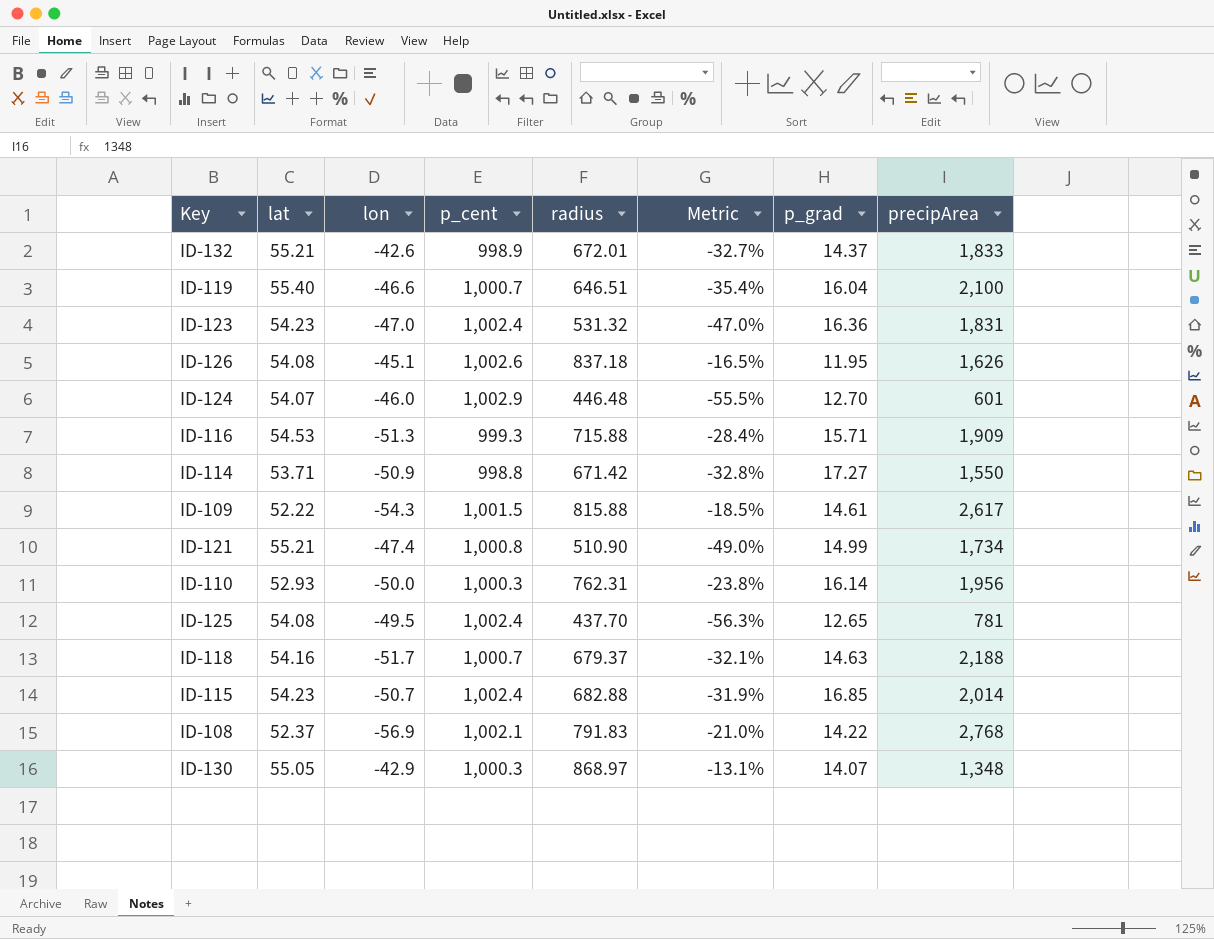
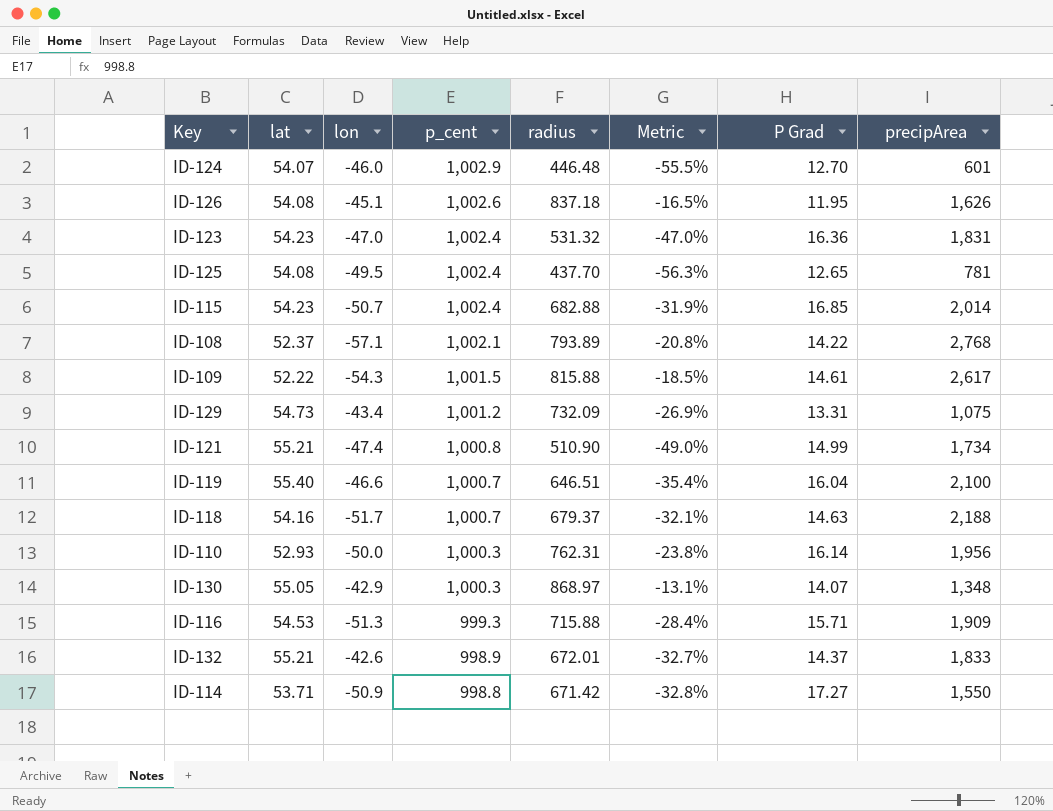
row order: none -> p_cent descending
column name: p_grad -> P Grad
ID-108 | lon: -56.9 -> -57.1
ID-108 | radius: 791.83 -> 793.89
ID-108 | Metric: -21.0% -> -20.8%
row ID-129: none -> 54.73 | -43.4 | 1,001.2 | 732.09 | -26.9% | 13.31 | 1,075

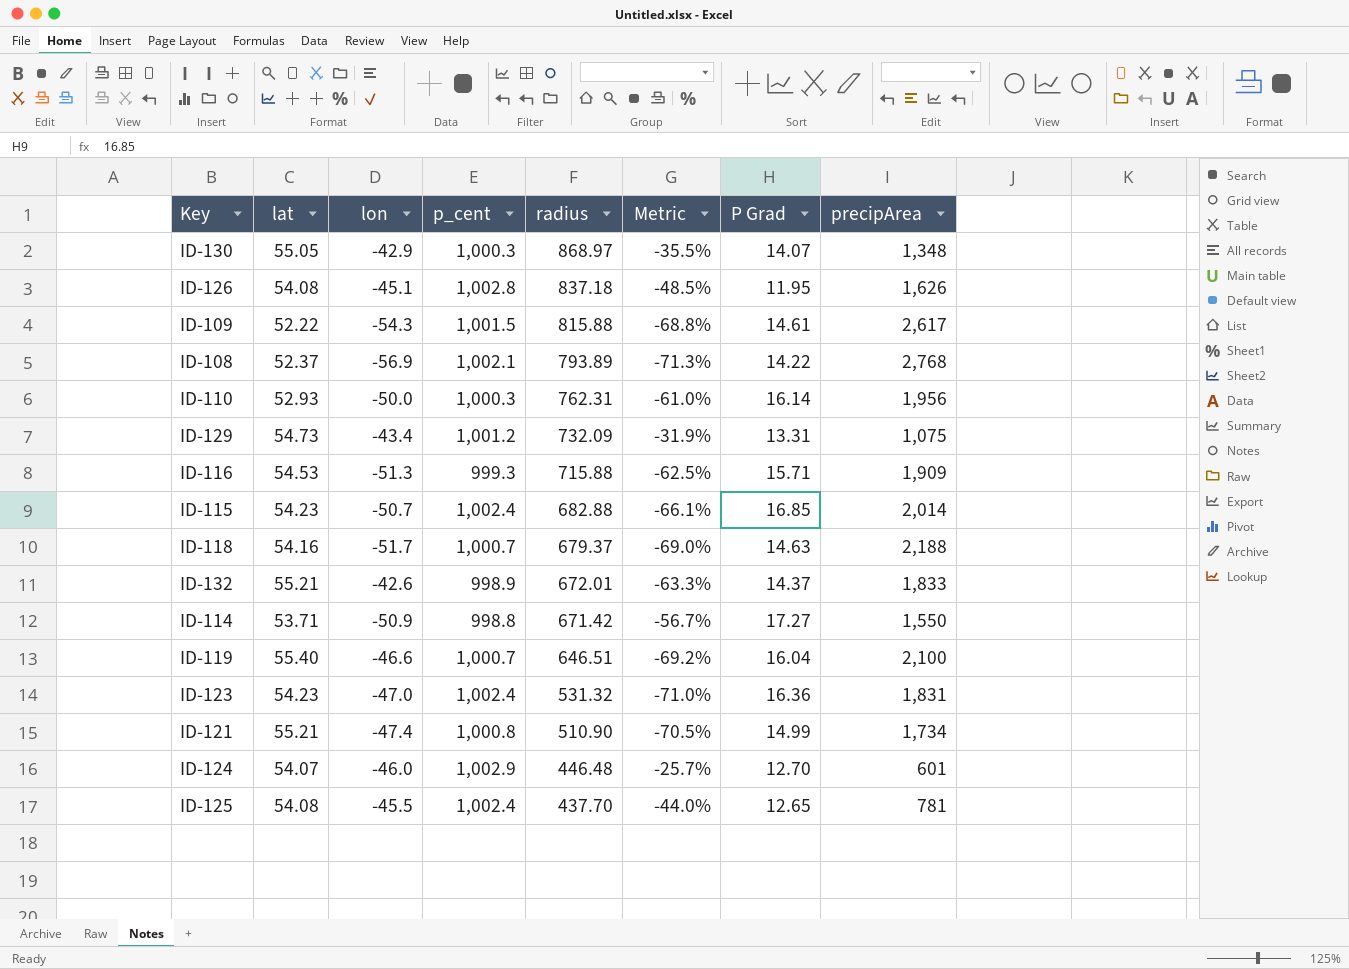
row order: p_cent descending -> radius descending
column Metric | formula: ([radius] - [p_cent]) / [p_cent] -> ([radius] - [precipArea]) / [precipArea]
ID-126 | p_cent: 1,002.6 -> 1,002.8
ID-108 | lon: -57.1 -> -56.9
ID-125 | lon: -49.5 -> -45.5

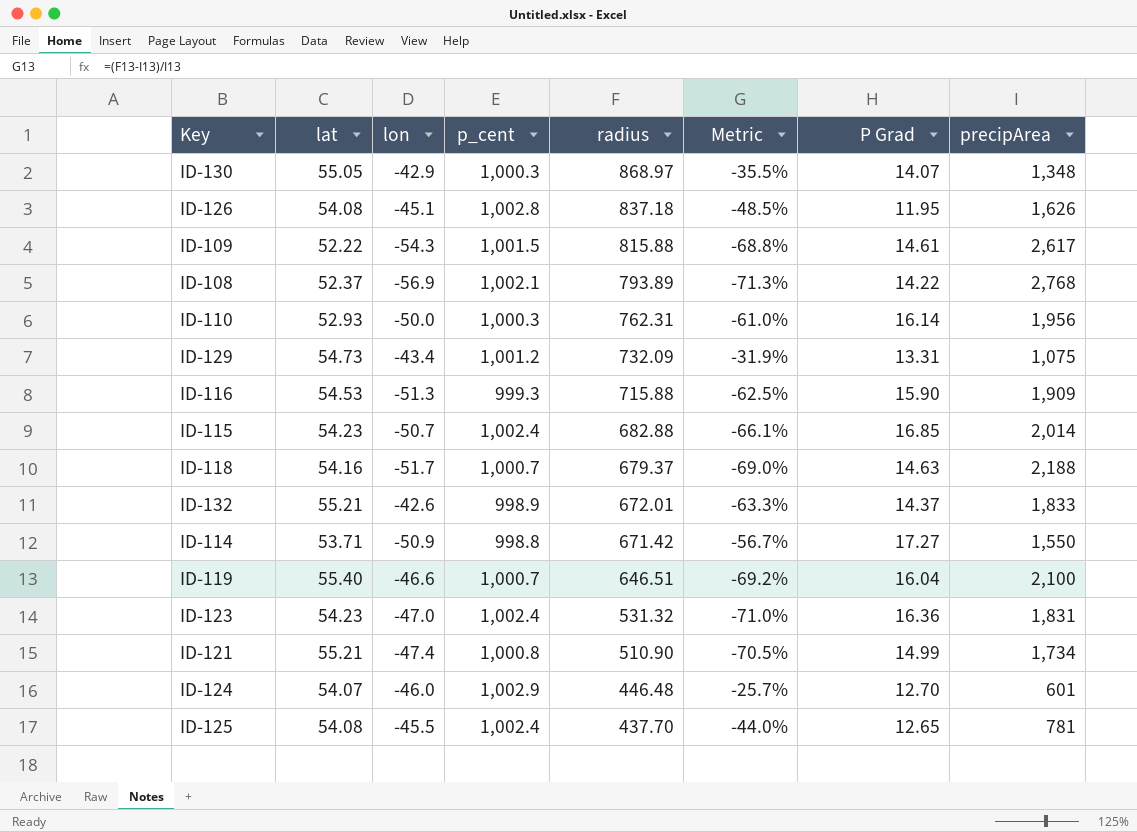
ID-116 | P Grad: 15.71 -> 15.90

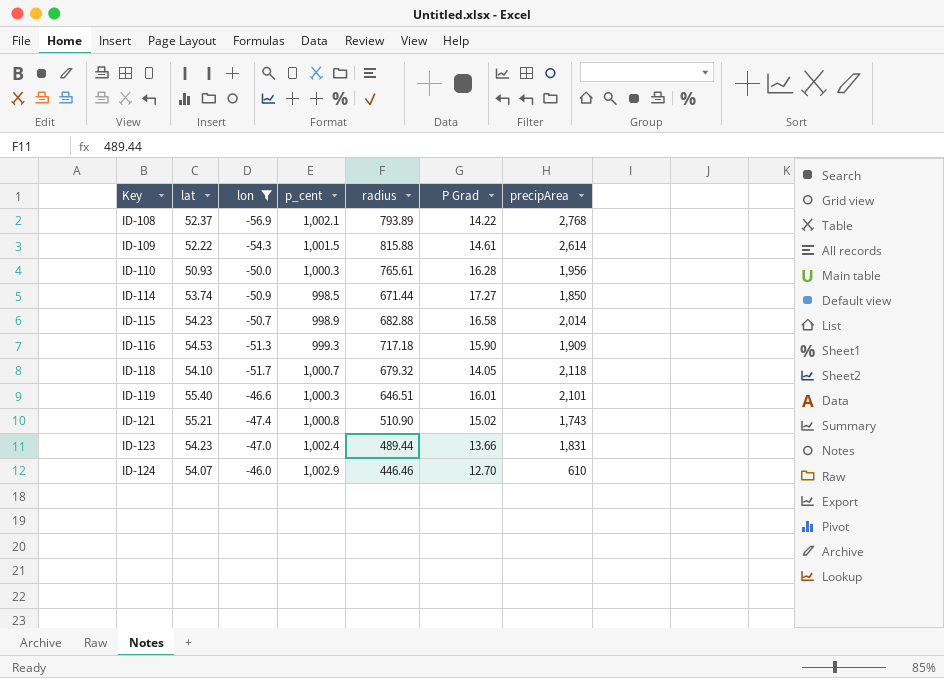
filter: none -> lon <= -46.0
row order: radius descending -> Key ascending
column Metric | formula: ([radius] - [precipArea]) / [precipArea] -> none
ID-109 | precipArea: 2,617 -> 2,614
ID-110 | lat: 52.93 -> 50.93
ID-110 | radius: 762.31 -> 765.61
ID-110 | P Grad: 16.14 -> 16.28
ID-114 | lat: 53.71 -> 53.74
ID-114 | p_cent: 998.8 -> 998.5
ID-114 | radius: 671.42 -> 671.44
ID-114 | precipArea: 1,550 -> 1,850
ID-115 | p_cent: 1,002.4 -> 998.9
ID-115 | P Grad: 16.85 -> 16.58
ID-116 | radius: 715.88 -> 717.18
ID-118 | lat: 54.16 -> 54.10
ID-118 | radius: 679.37 -> 679.32
ID-118 | P Grad: 14.63 -> 14.05
ID-118 | precipArea: 2,188 -> 2,118
ID-119 | p_cent: 1,000.7 -> 1,000.3
ID-119 | P Grad: 16.04 -> 16.01
ID-119 | precipArea: 2,100 -> 2,101
ID-121 | P Grad: 14.99 -> 15.02
ID-121 | precipArea: 1,734 -> 1,743
ID-123 | radius: 531.32 -> 489.44
ID-123 | P Grad: 16.36 -> 13.66
ID-124 | radius: 446.48 -> 446.46
ID-124 | precipArea: 601 -> 610

